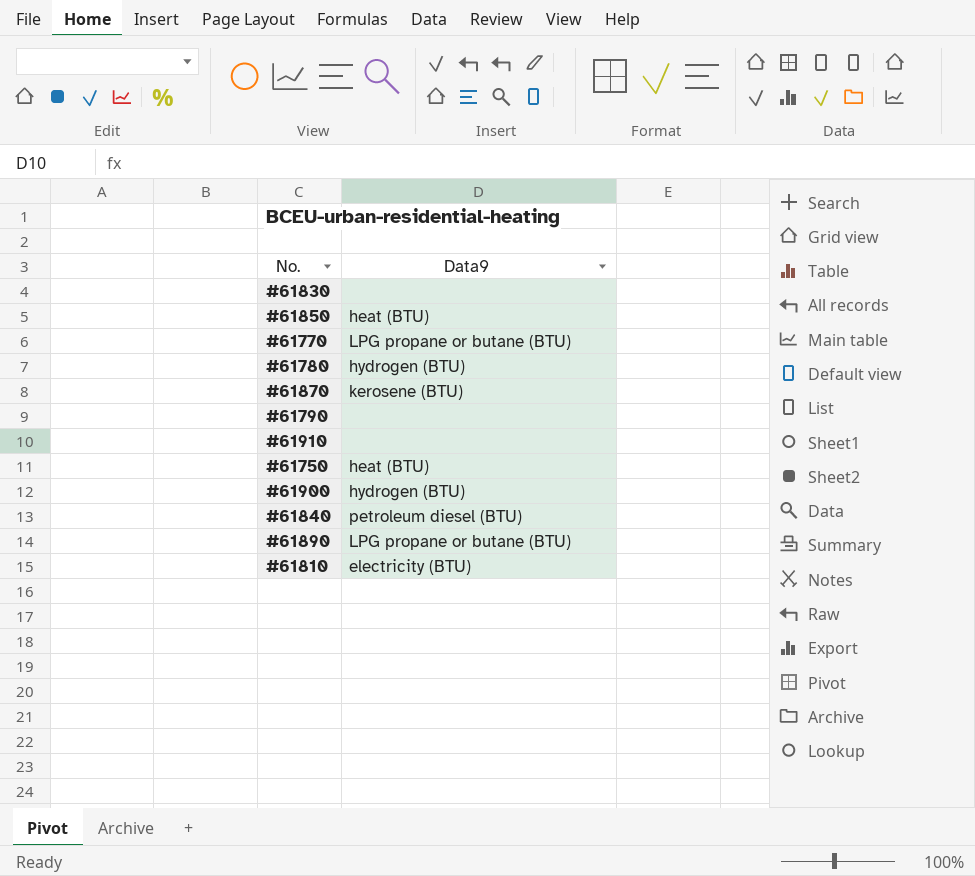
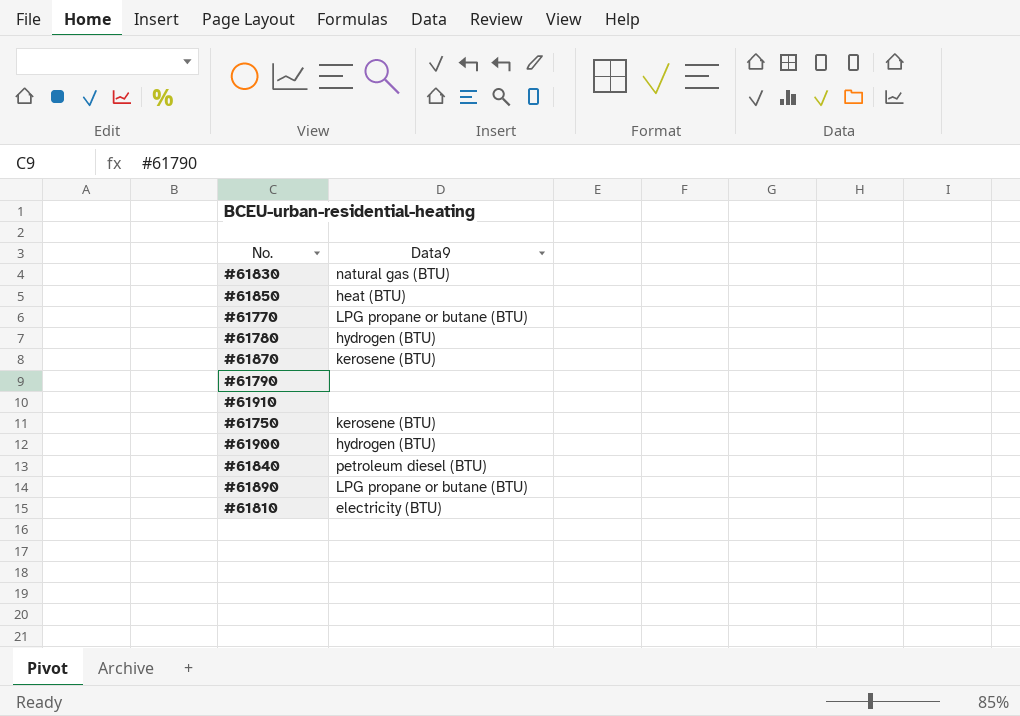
#61830 | Data9: none -> natural gas (BTU)
#61750 | Data9: heat (BTU) -> kerosene (BTU)

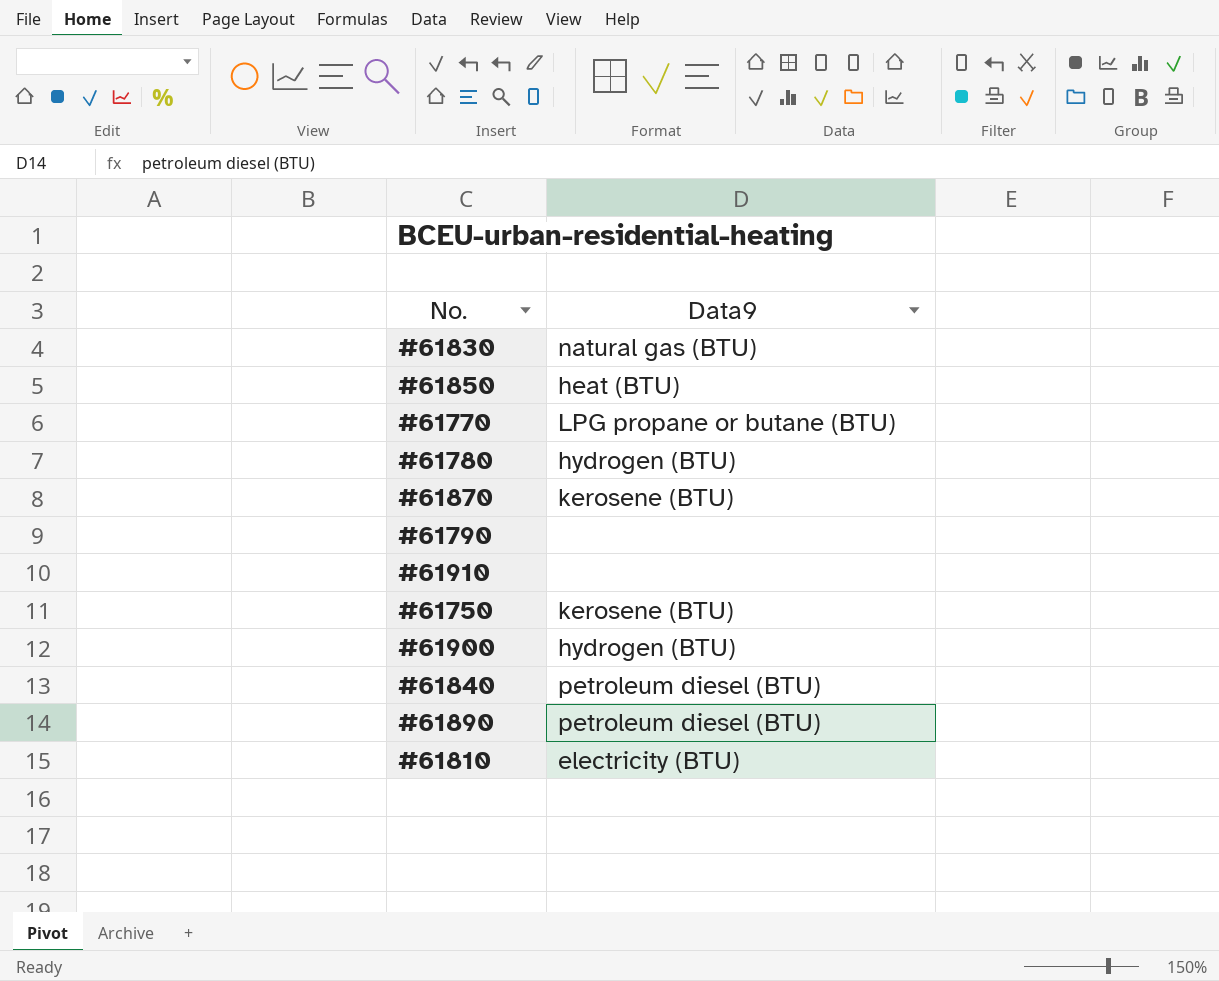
#61890 | Data9: LPG propane or butane (BTU) -> petroleum diesel (BTU)

